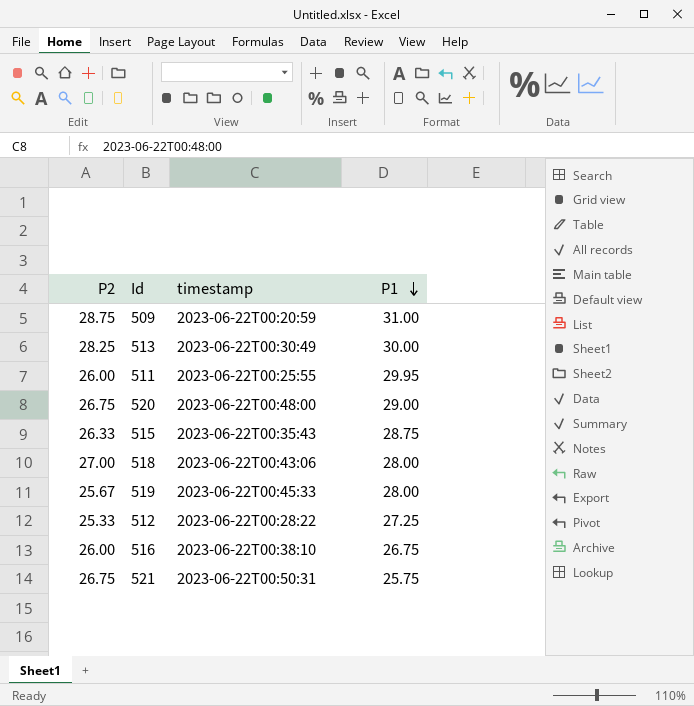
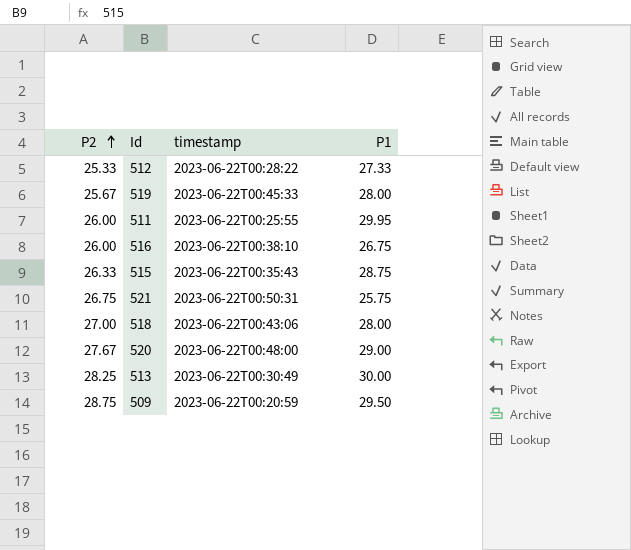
row order: P1 descending -> P2 ascending
512 | P1: 27.25 -> 27.33
520 | P2: 26.75 -> 27.67
509 | P1: 31.00 -> 29.50

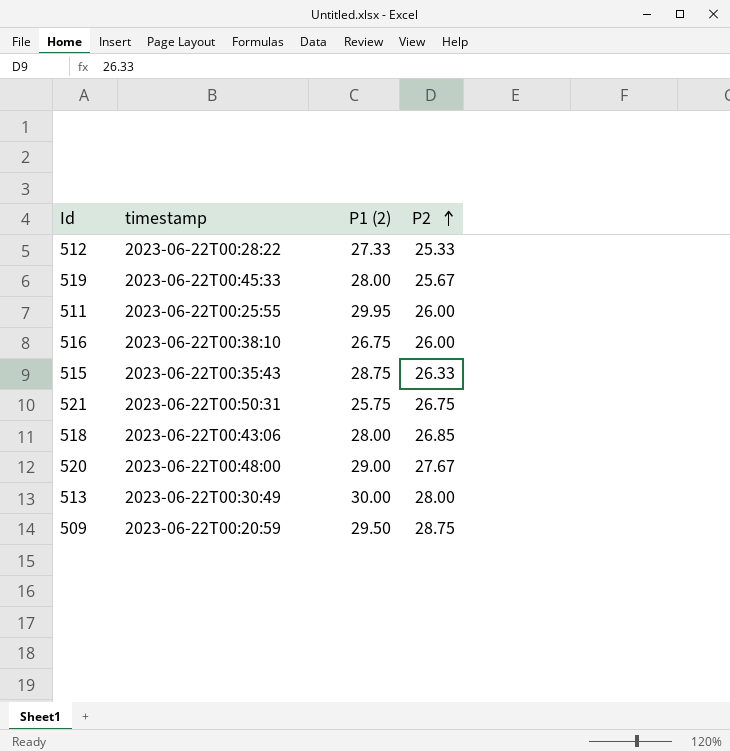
column name: P1 -> P1 (2)
column P2 | position: 1 -> 4
518 | P2: 27.00 -> 26.85
513 | P2: 28.25 -> 28.00

